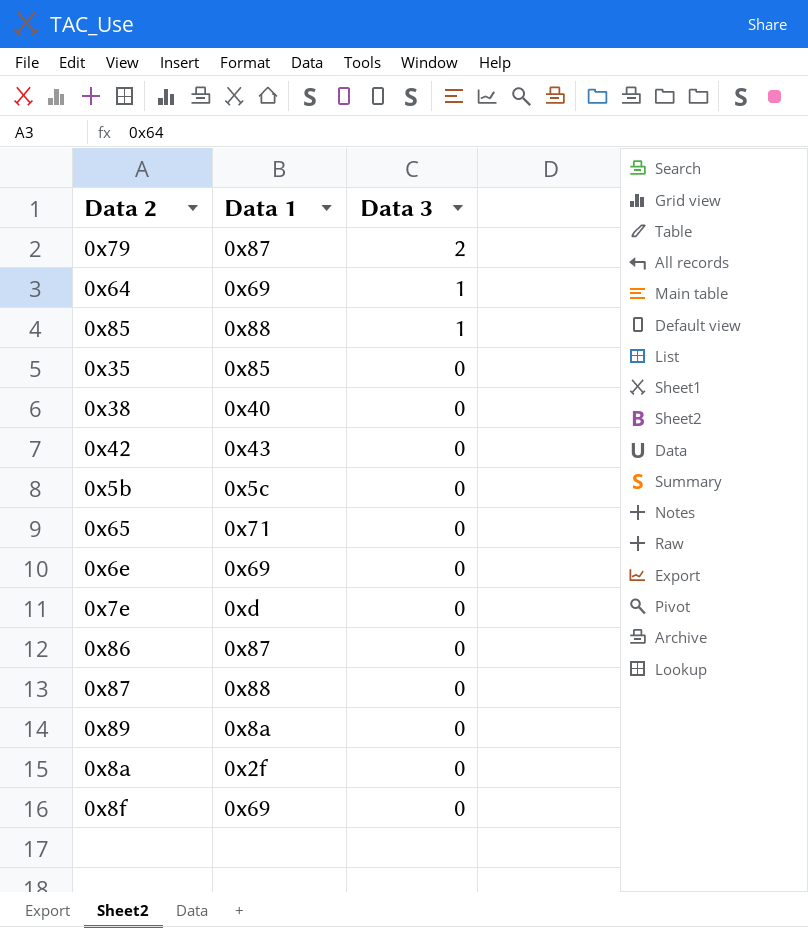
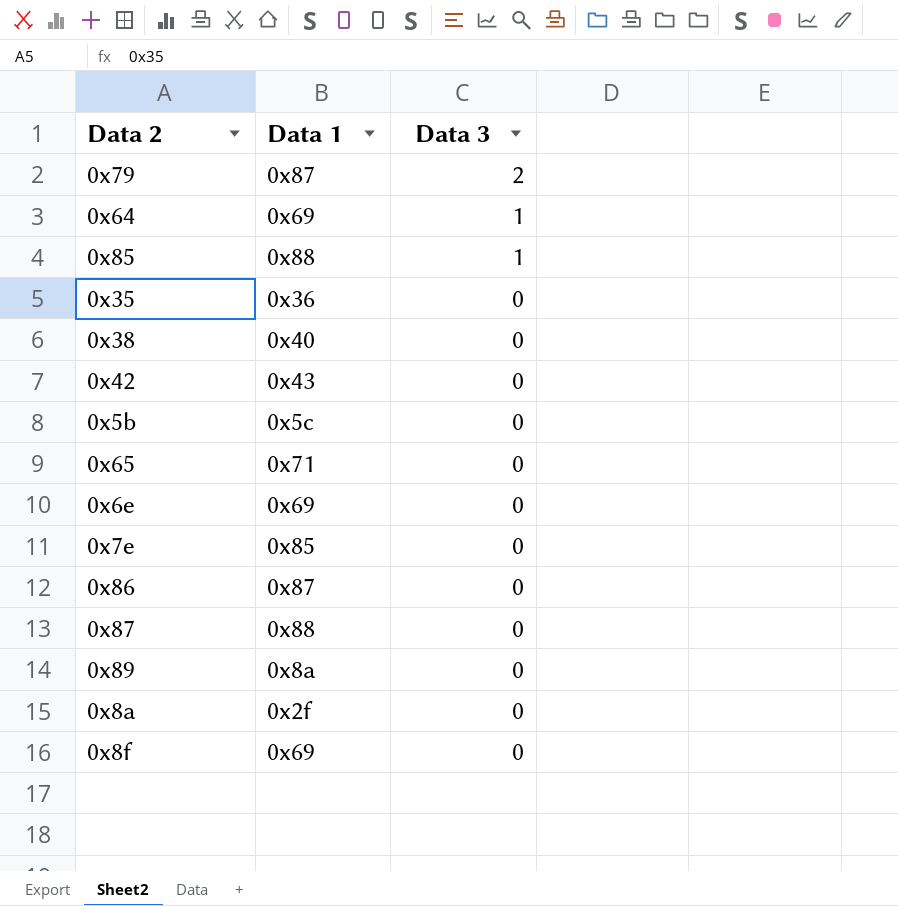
0x35 | Data 1: 0x85 -> 0x36
0x7e | Data 1: 0xd -> 0x85

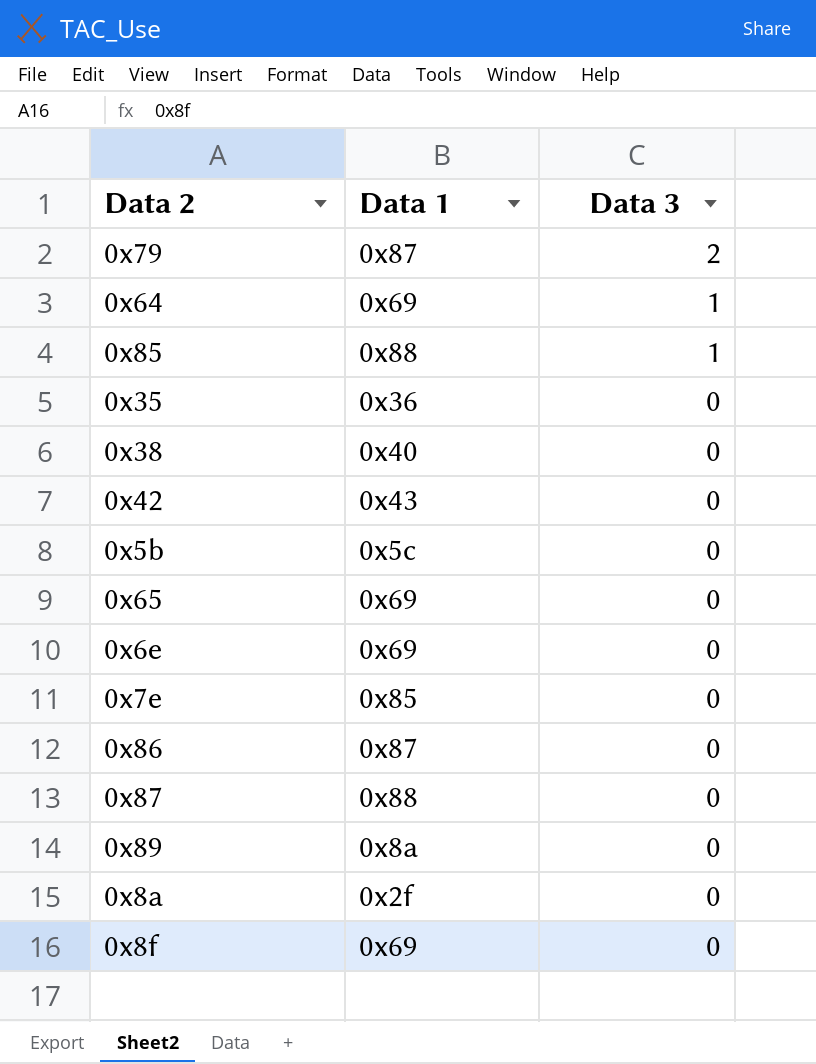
0x65 | Data 1: 0x71 -> 0x69

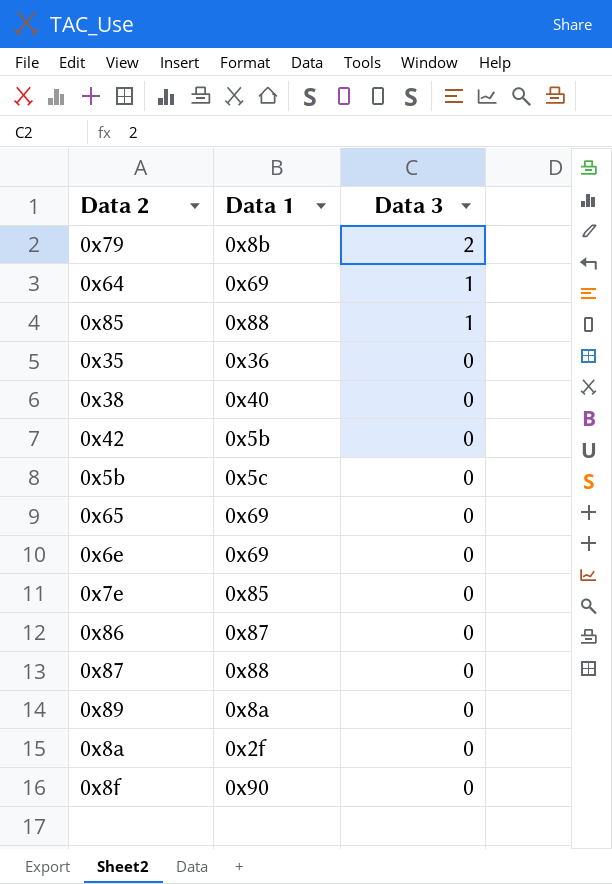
0x79 | Data 1: 0x87 -> 0x8b
0x42 | Data 1: 0x43 -> 0x5b
0x8f | Data 1: 0x69 -> 0x90

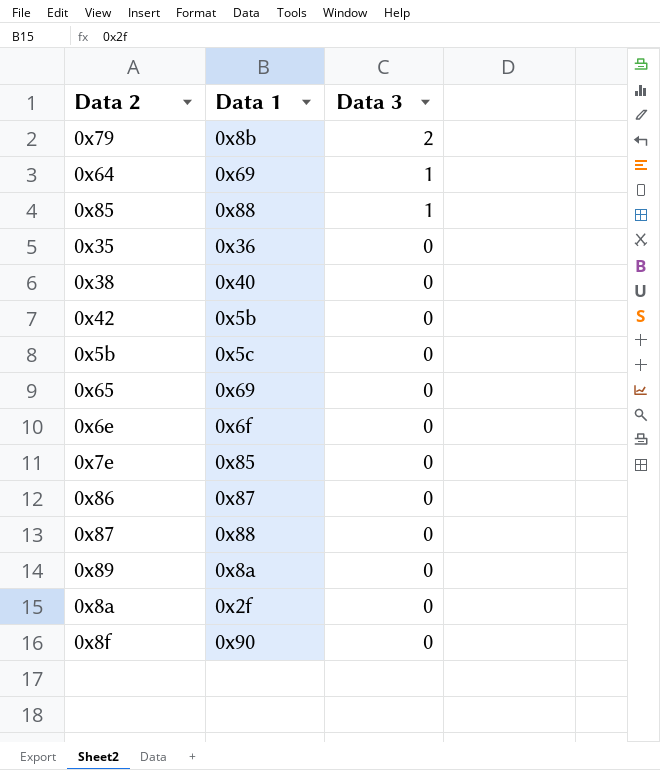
0x6e | Data 1: 0x69 -> 0x6f

